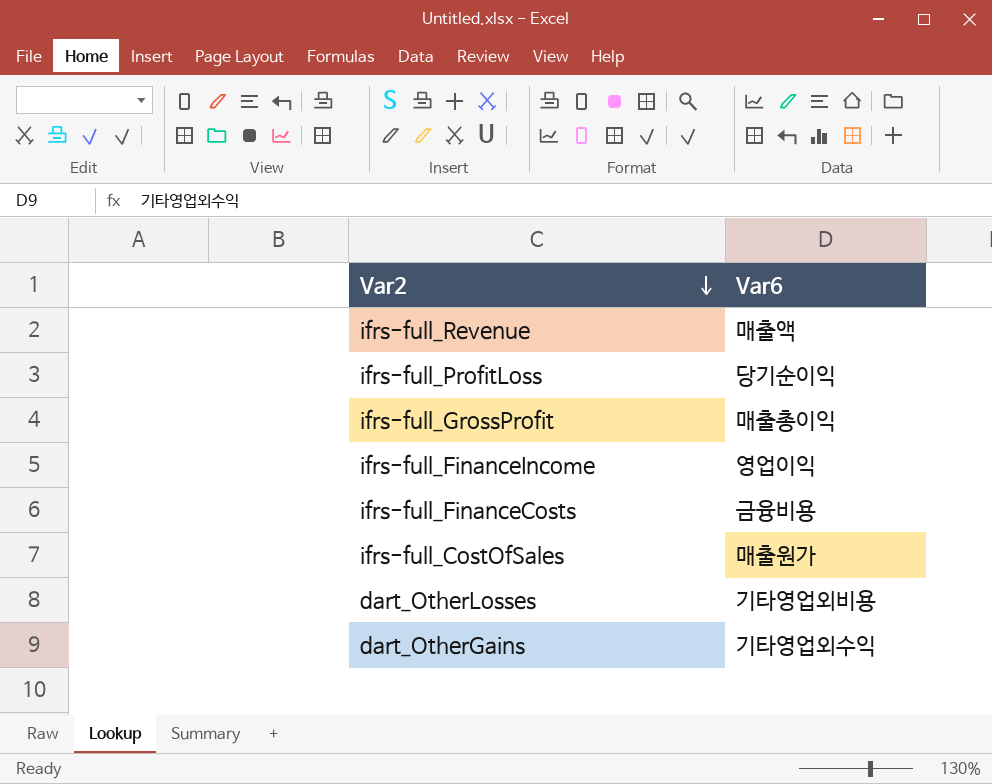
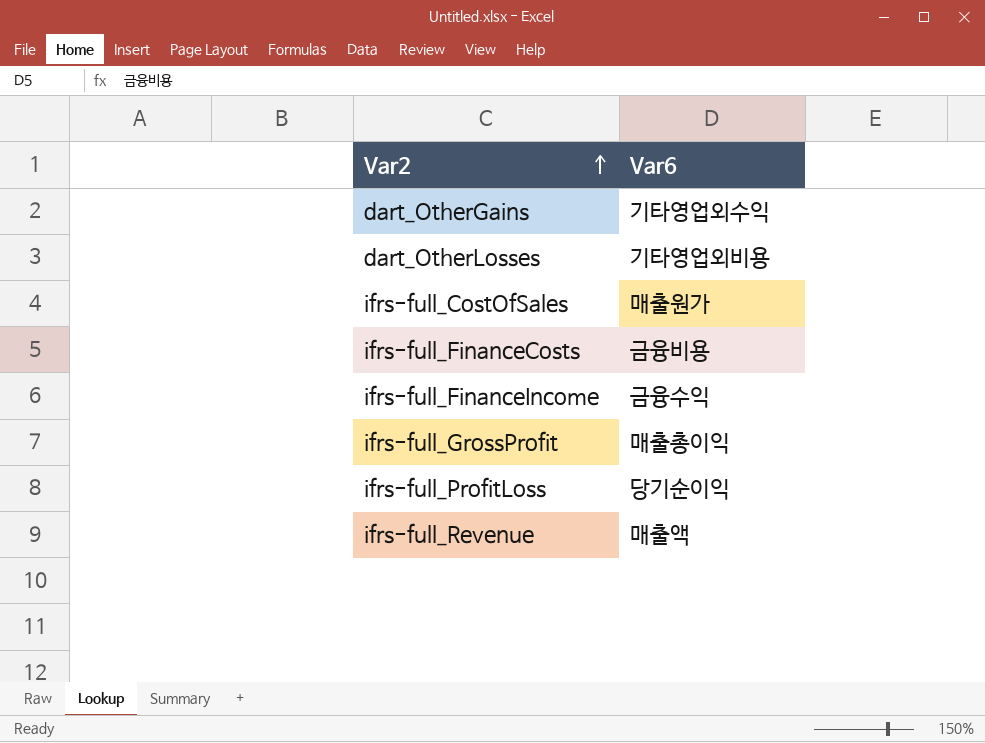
row order: Var2 descending -> Var2 ascending
ifrs-full_FinanceIncome | Var6: 영업이익 -> 금융수익

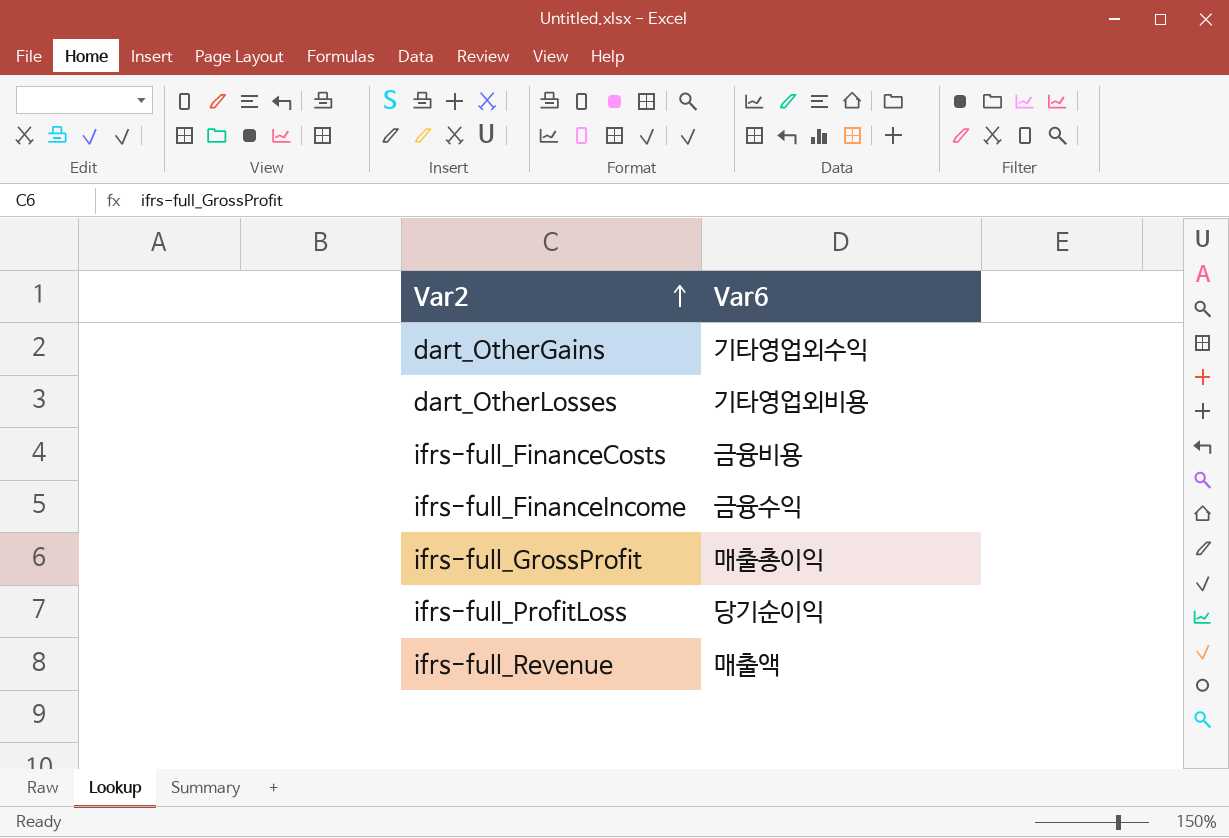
row ifrs-full_CostOfSales: 매출원가 -> none

